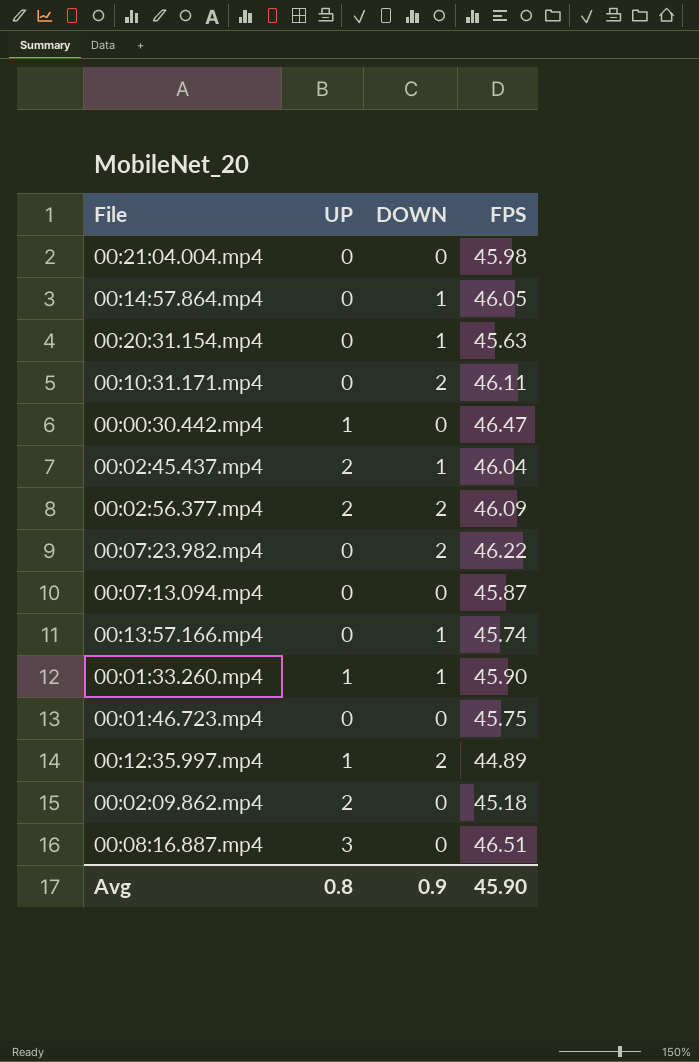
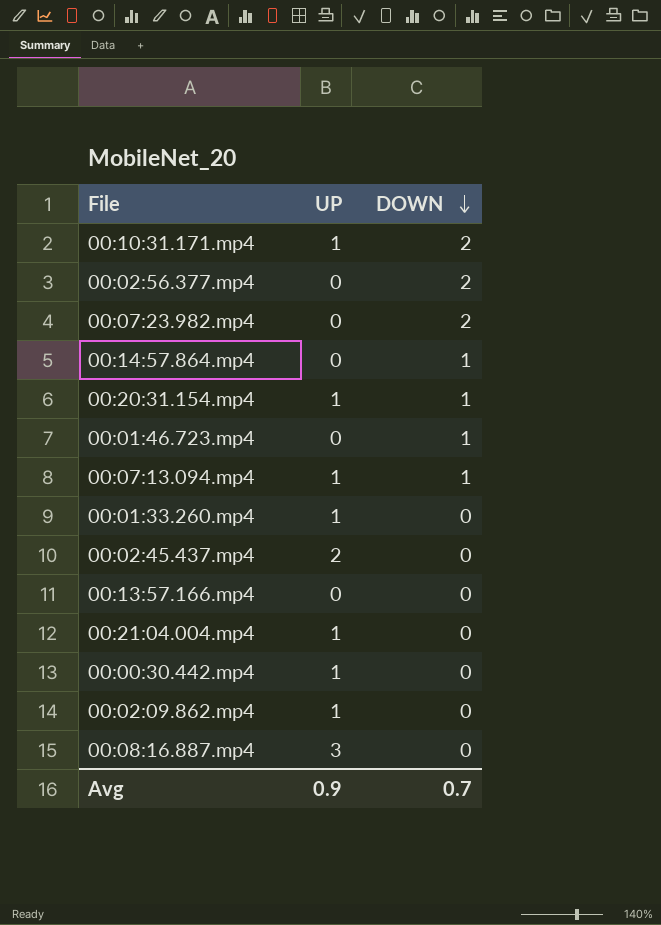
row order: none -> DOWN descending
column FPS | position: 4 -> none
row 00:12:35.997.mp4: 1 | 2 | 44.89 -> none
00:10:31.171.mp4 | UP: 0 -> 1
00:02:56.377.mp4 | UP: 2 -> 0
00:20:31.154.mp4 | UP: 0 -> 1
00:01:46.723.mp4 | DOWN: 0 -> 1
00:07:13.094.mp4 | UP: 0 -> 1
00:07:13.094.mp4 | DOWN: 0 -> 1
00:01:33.260.mp4 | DOWN: 1 -> 0
00:02:45.437.mp4 | DOWN: 1 -> 0
00:13:57.166.mp4 | DOWN: 1 -> 0
00:21:04.004.mp4 | UP: 0 -> 1
00:02:09.862.mp4 | UP: 2 -> 1
Avg | UP: 0.8 -> 0.9
Avg | DOWN: 0.9 -> 0.7

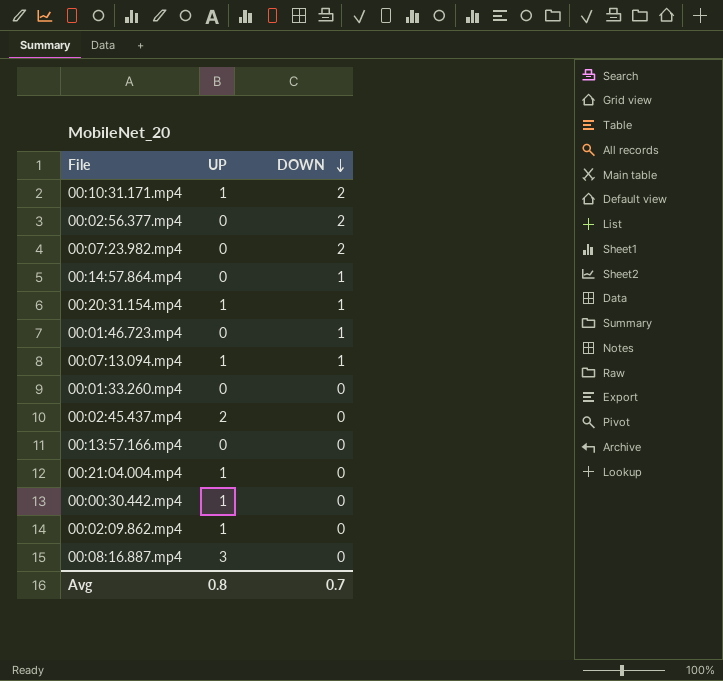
00:01:33.260.mp4 | UP: 1 -> 0
Avg | UP: 0.9 -> 0.8

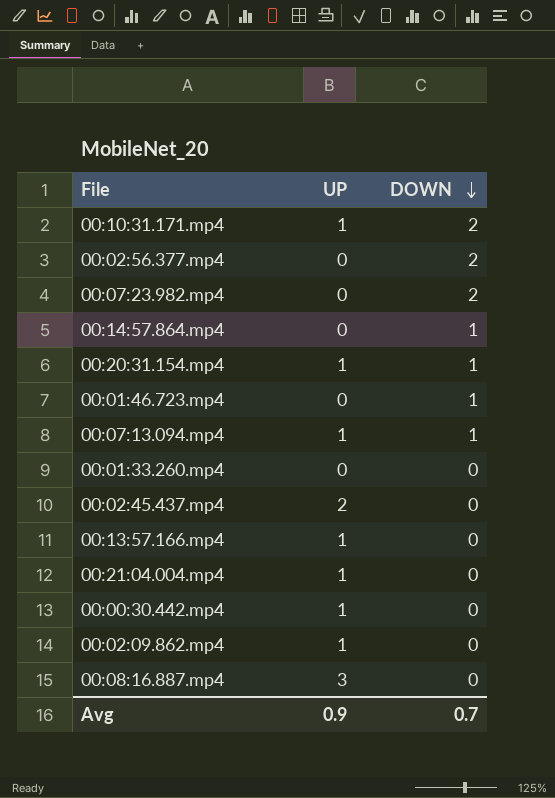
00:13:57.166.mp4 | UP: 0 -> 1
Avg | UP: 0.8 -> 0.9

